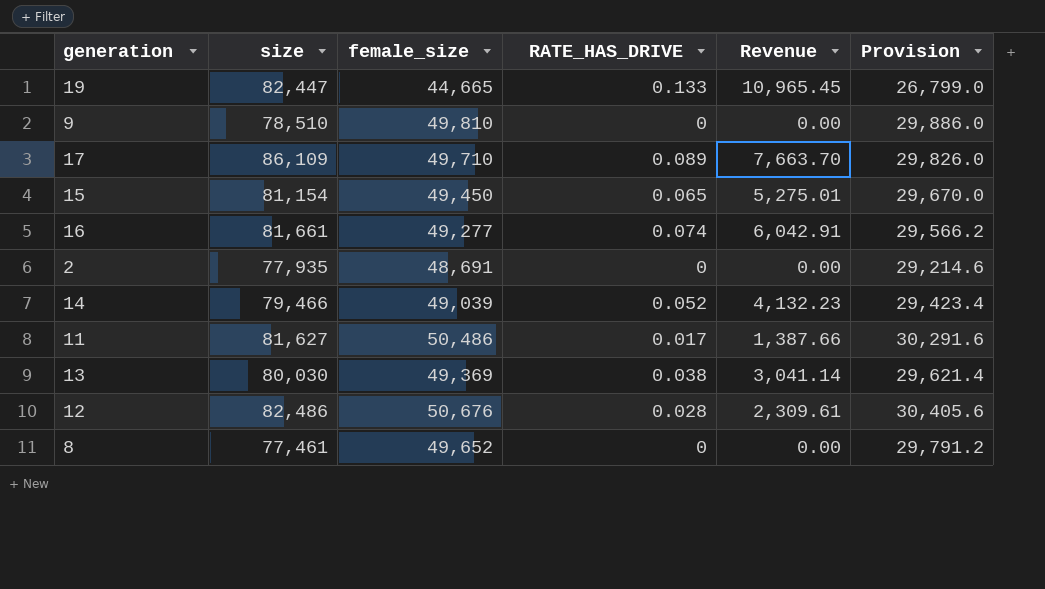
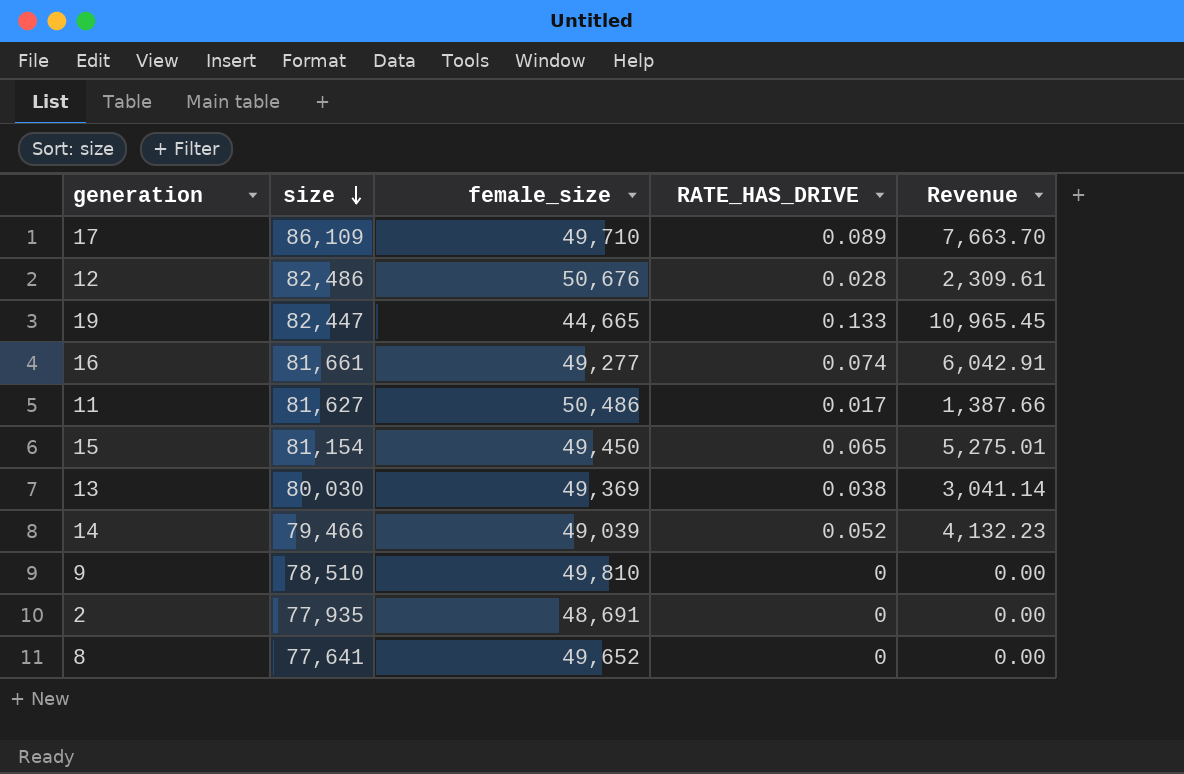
row order: none -> size descending
column Provision | formula: [female_size] * 0.6 -> none
8 | size: 77,461 -> 77,641

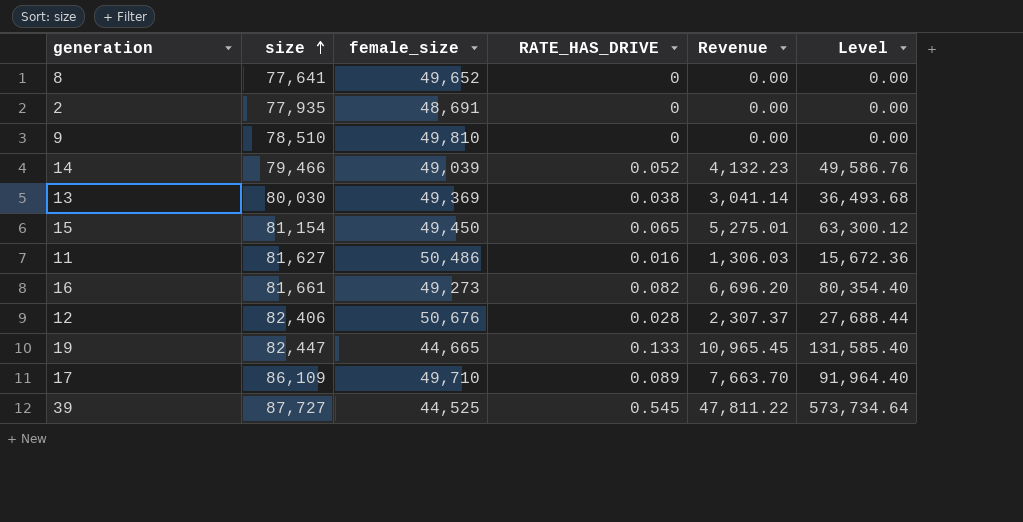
row order: size descending -> size ascending
column Level | formula: none -> [Revenue] * 12
11 | RATE_HAS_DRIVE: 0.017 -> 0.016
11 | Revenue: 1,387.66 -> 1,306.03
16 | female_size: 49,277 -> 49,273
16 | RATE_HAS_DRIVE: 0.074 -> 0.082
16 | Revenue: 6,042.91 -> 6,696.20
12 | size: 82,486 -> 82,406
12 | Revenue: 2,309.61 -> 2,307.37
row 39: none -> 87,727 | 44,525 | 0.545 | 47,811.22 | 573,734.64

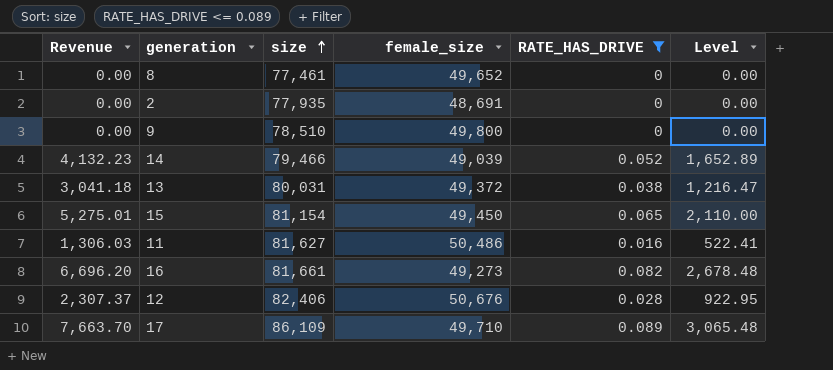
filter: none -> RATE_HAS_DRIVE <= 0.089
column Revenue | position: 5 -> 1
column Level | formula: [Revenue] * 12 -> [Revenue] * 0.4
8 | size: 77,641 -> 77,461
9 | female_size: 49,810 -> 49,800
13 | Revenue: 3,041.14 -> 3,041.18
13 | size: 80,030 -> 80,031
13 | female_size: 49,369 -> 49,372

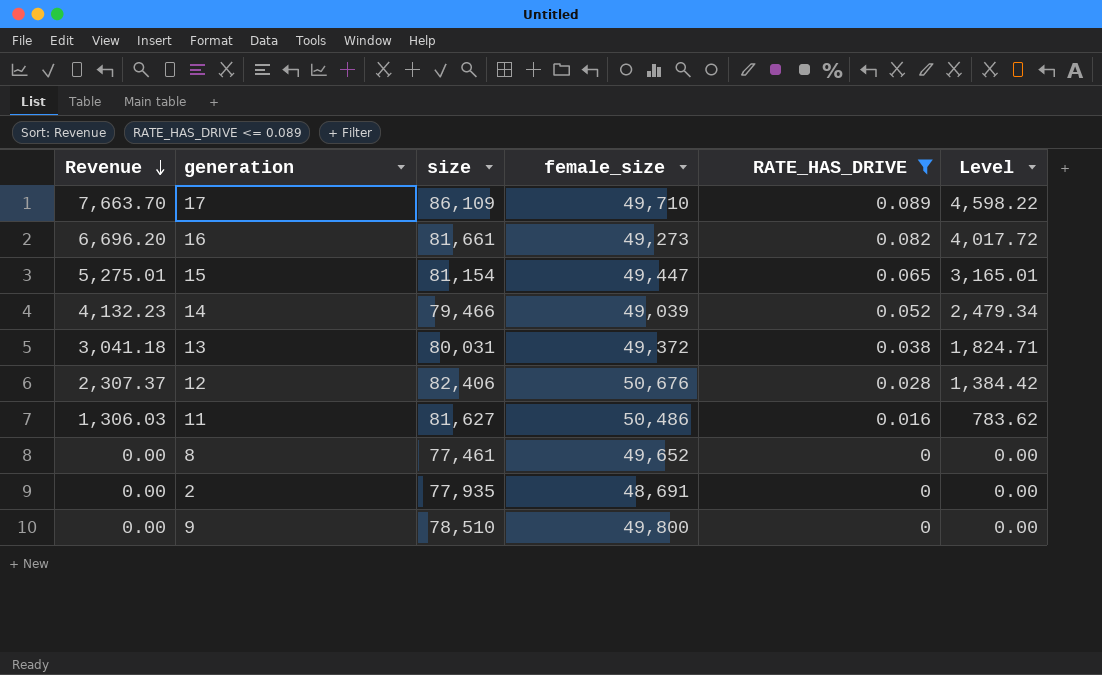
row order: size ascending -> Revenue descending
column Level | formula: [Revenue] * 0.4 -> [Revenue] * 0.6
15 | female_size: 49,450 -> 49,447

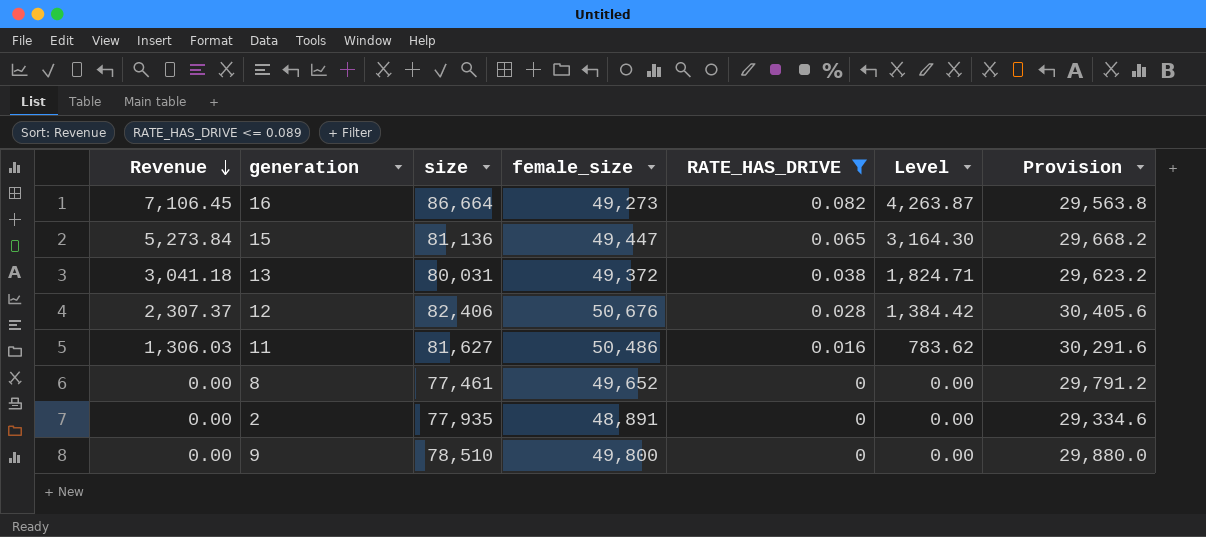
column Provision | formula: none -> [female_size] * 0.6
row 17: 7,663.70 | 86,109 | 49,710 | 0.089 | 4,598.22 -> none
row 14: 4,132.23 | 79,466 | 49,039 | 0.052 | 2,479.34 -> none
16 | Revenue: 6,696.20 -> 7,106.45
16 | size: 81,661 -> 86,664
16 | Level: 4,017.72 -> 4,263.87
15 | Revenue: 5,275.01 -> 5,273.84
15 | size: 81,154 -> 81,136
15 | Level: 3,165.01 -> 3,164.30
2 | female_size: 48,691 -> 48,891

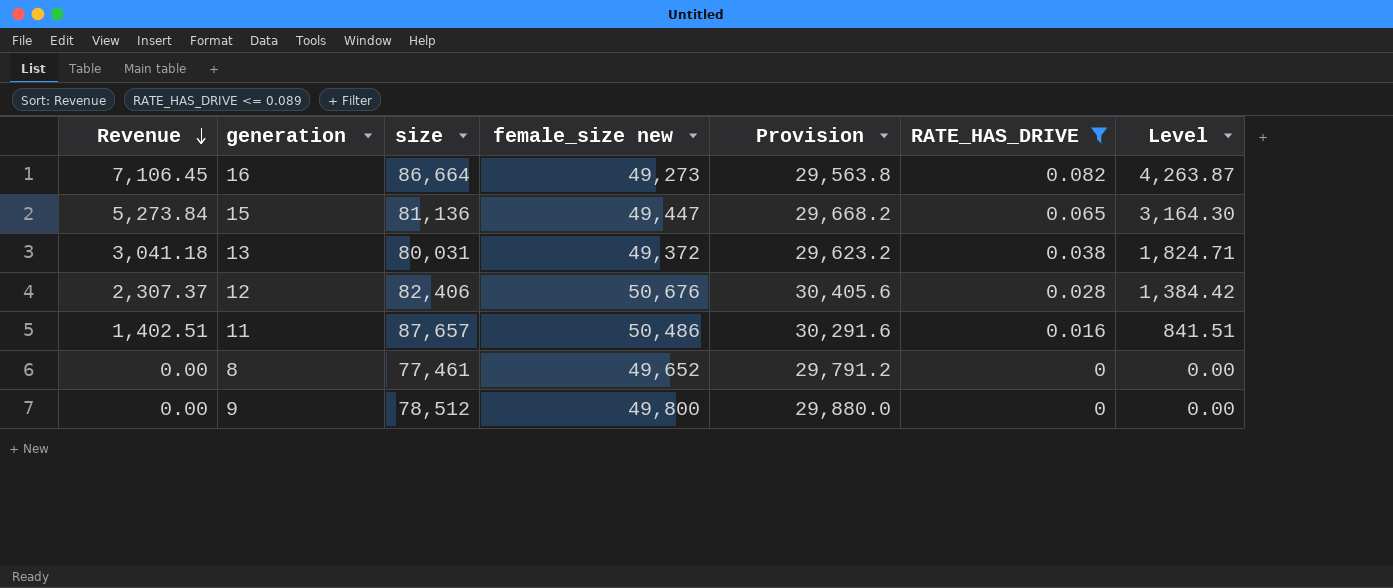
column name: female_size -> female_size new
column Provision | position: 7 -> 5
row 2: 0.00 | 77,935 | 48,891 | 0 | 0.00 | 29,334.6 -> none
11 | Revenue: 1,306.03 -> 1,402.51
11 | size: 81,627 -> 87,657
11 | Level: 783.62 -> 841.51
9 | size: 78,510 -> 78,512

